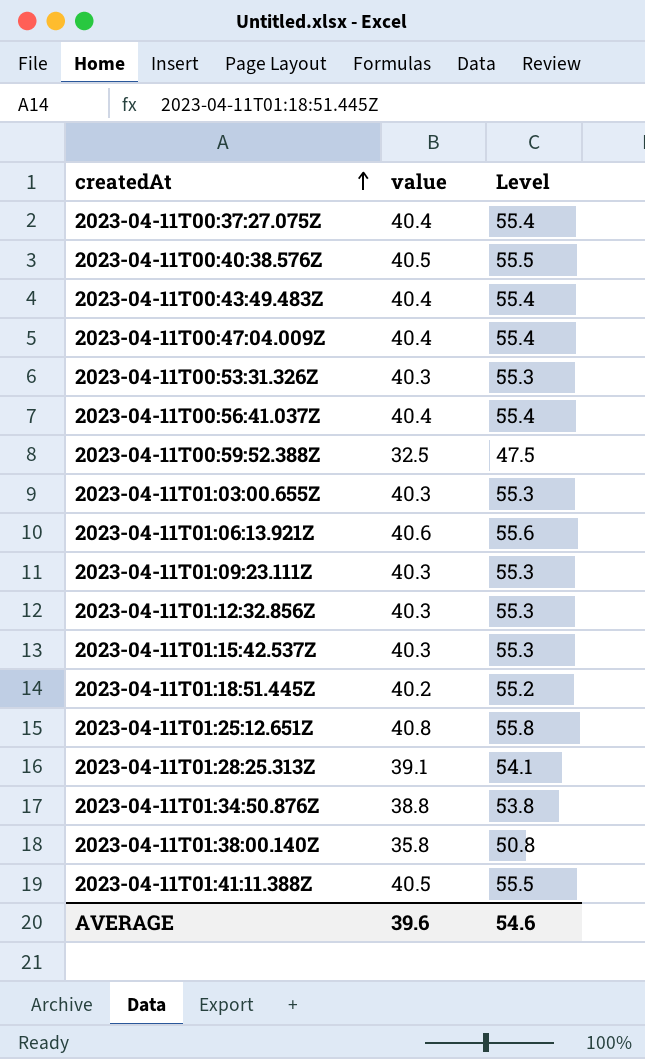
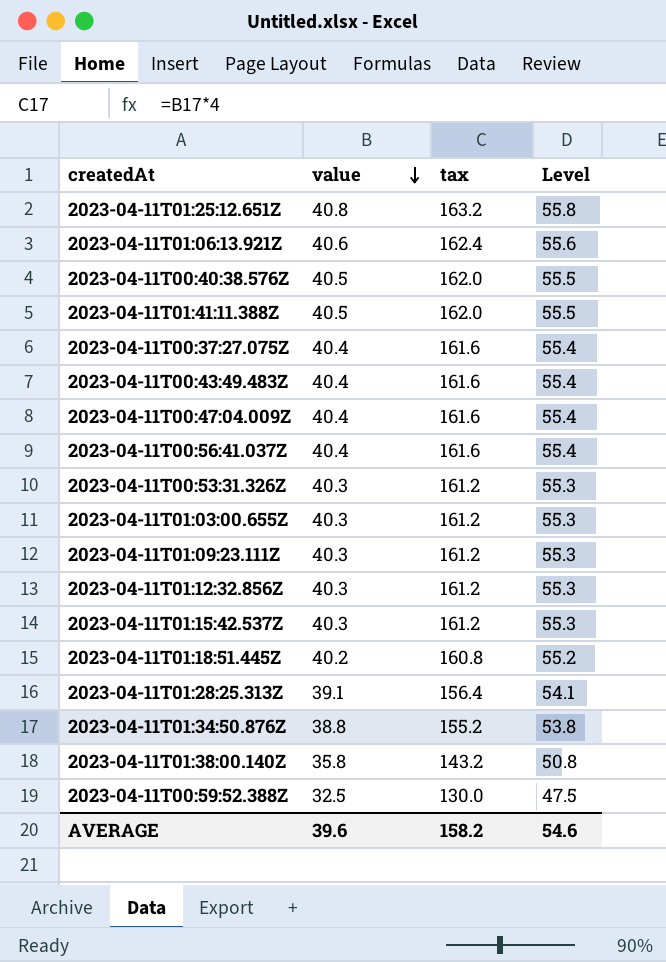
row order: createdAt ascending -> value descending
column tax | formula: none -> [value] * 4

